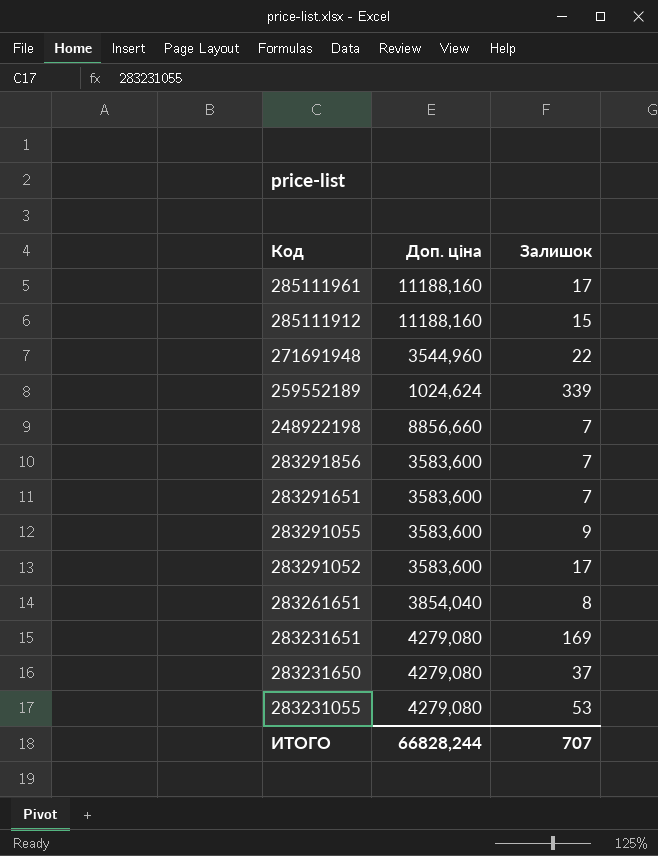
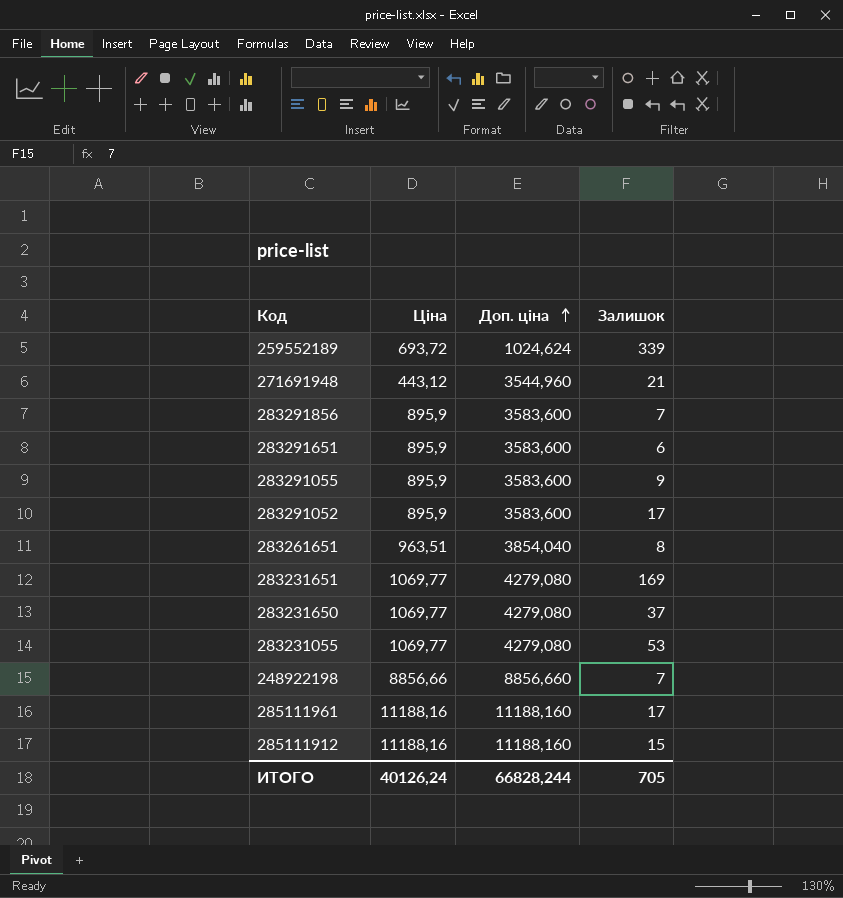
row order: none -> Доп. ціна ascending
column Ціна | position: none -> 2
271691948 | Залишок: 22 -> 21
283291651 | Залишок: 7 -> 6
ИТОГО | Залишок: 707 -> 705

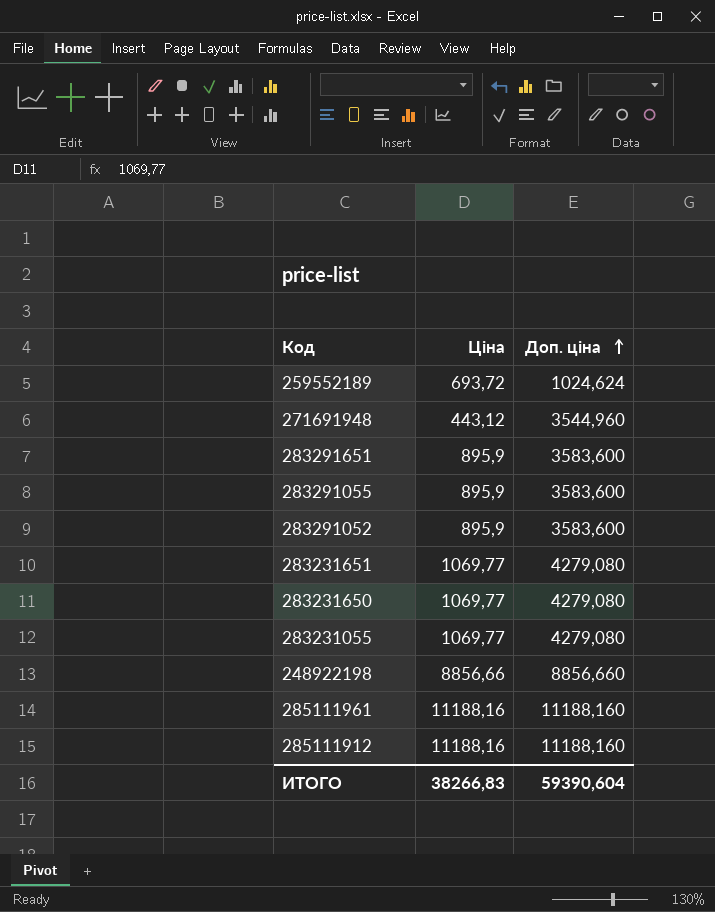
column Залишок | position: 4 -> none
row 283291856: 895,9 | 3583,600 | 7 -> none
row 283261651: 963,51 | 3854,040 | 8 -> none
ИТОГО | Ціна: 40126,24 -> 38266,83
ИТОГО | Доп. ціна: 66828,244 -> 59390,604

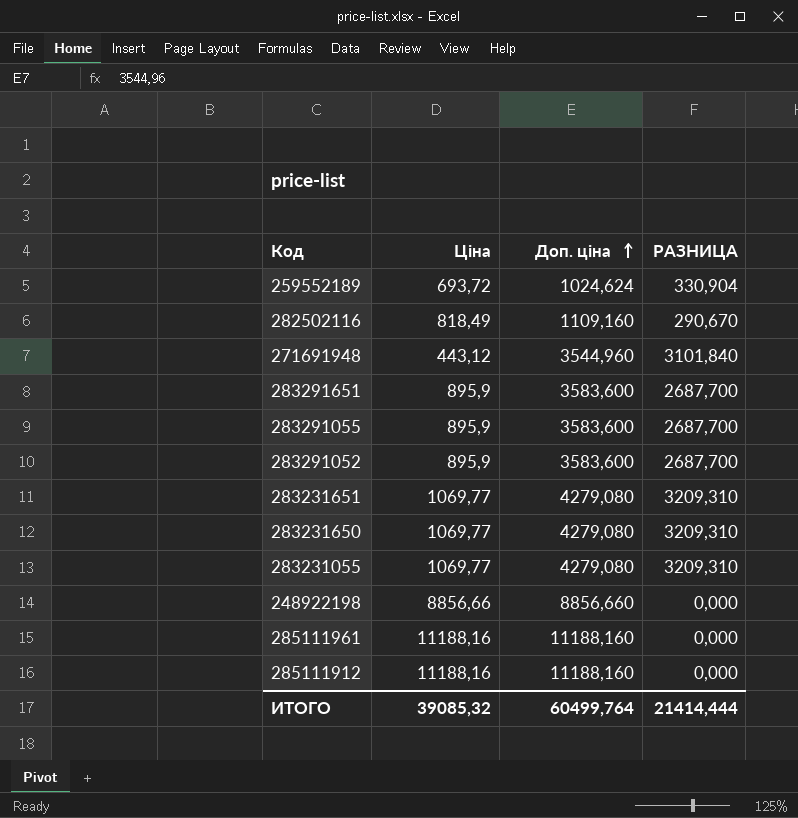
column РАЗНИЦА | formula: none -> [Доп. ціна] - [Ціна]
row 282502116: none -> 818,49 | 1109,160 | 290,670
ИТОГО | Ціна: 38266,83 -> 39085,32
ИТОГО | Доп. ціна: 59390,604 -> 60499,764

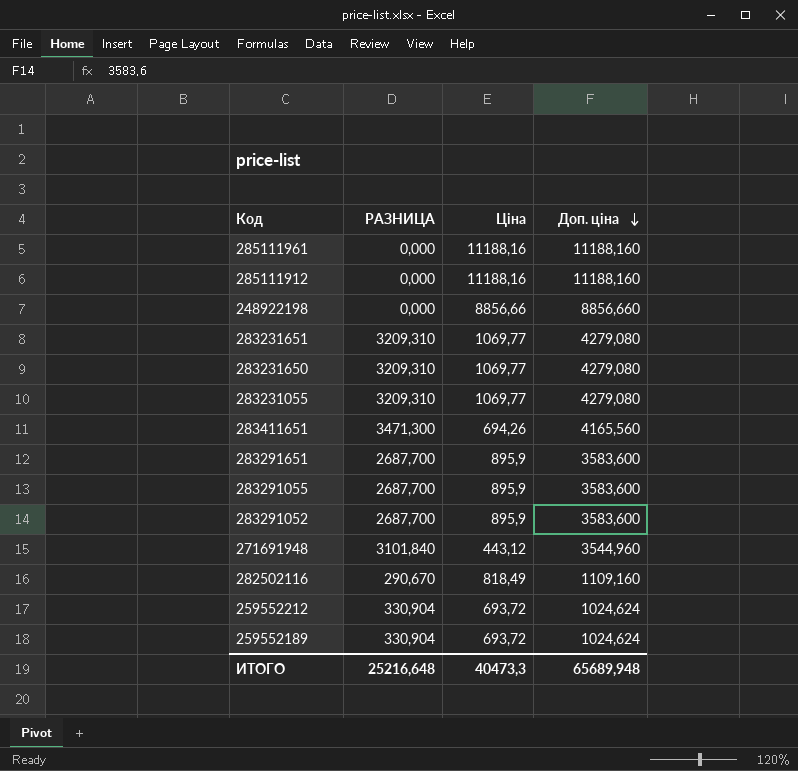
row order: Доп. ціна ascending -> Доп. ціна descending
column РАЗНИЦА | position: 4 -> 2
row 283411651: none -> 3471,300 | 694,26 | 4165,560
row 259552212: none -> 330,904 | 693,72 | 1024,624
ИТОГО | РАЗНИЦА: 21414,444 -> 25216,648
ИТОГО | Ціна: 39085,32 -> 40473,3
ИТОГО | Доп. ціна: 60499,764 -> 65689,948

